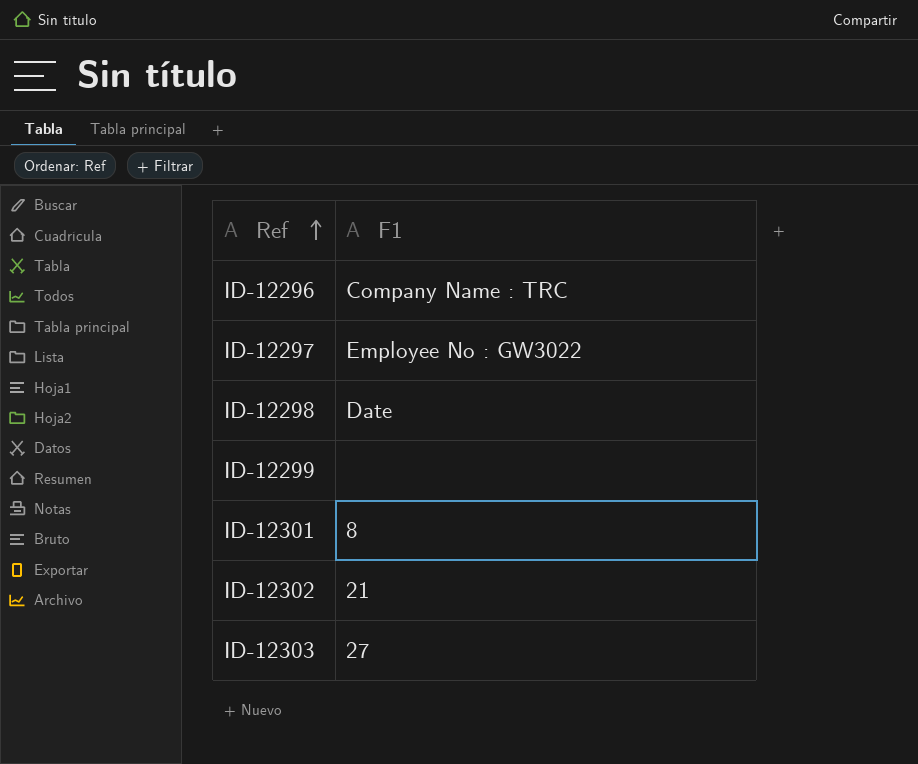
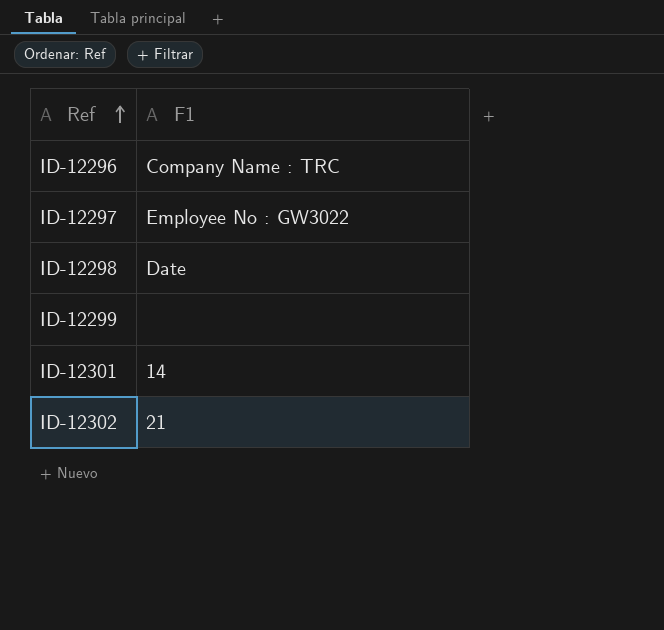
row ID-12303: 27 -> none
ID-12301 | F1: 8 -> 14

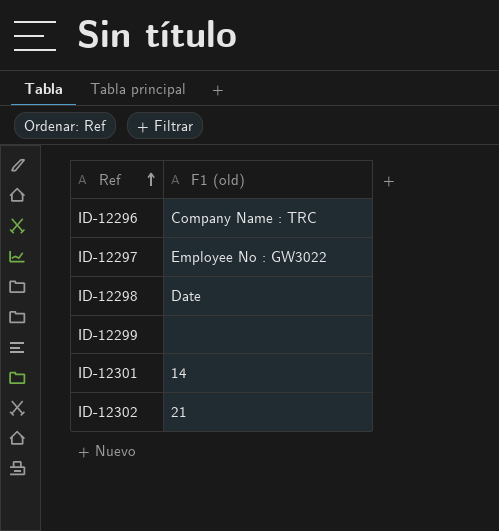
column name: F1 -> F1 (old)

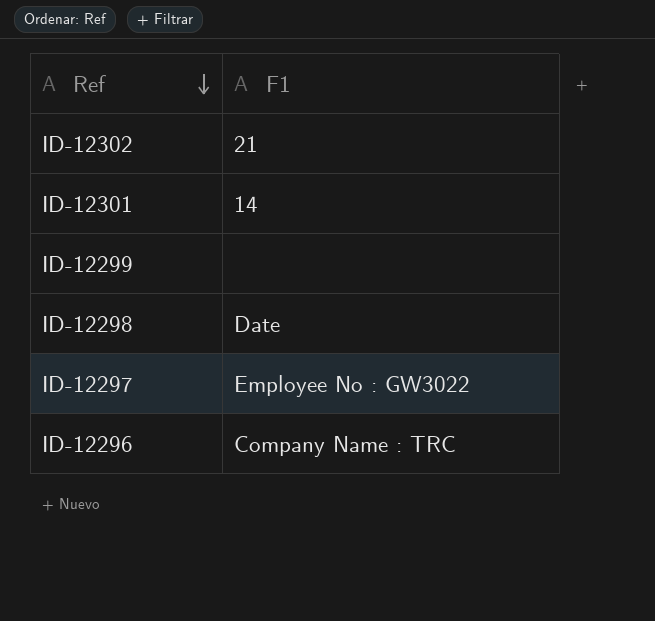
row order: Ref ascending -> Ref descending
column name: F1 (old) -> F1

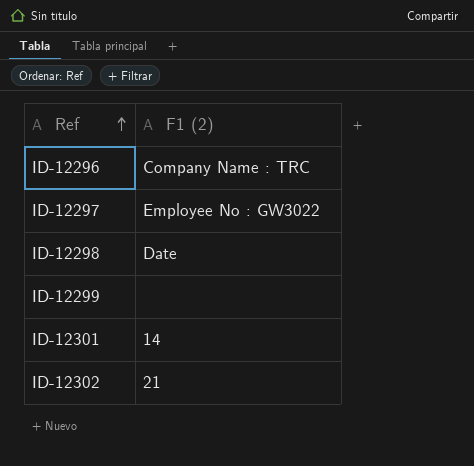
row order: Ref descending -> Ref ascending
column name: F1 -> F1 (2)

